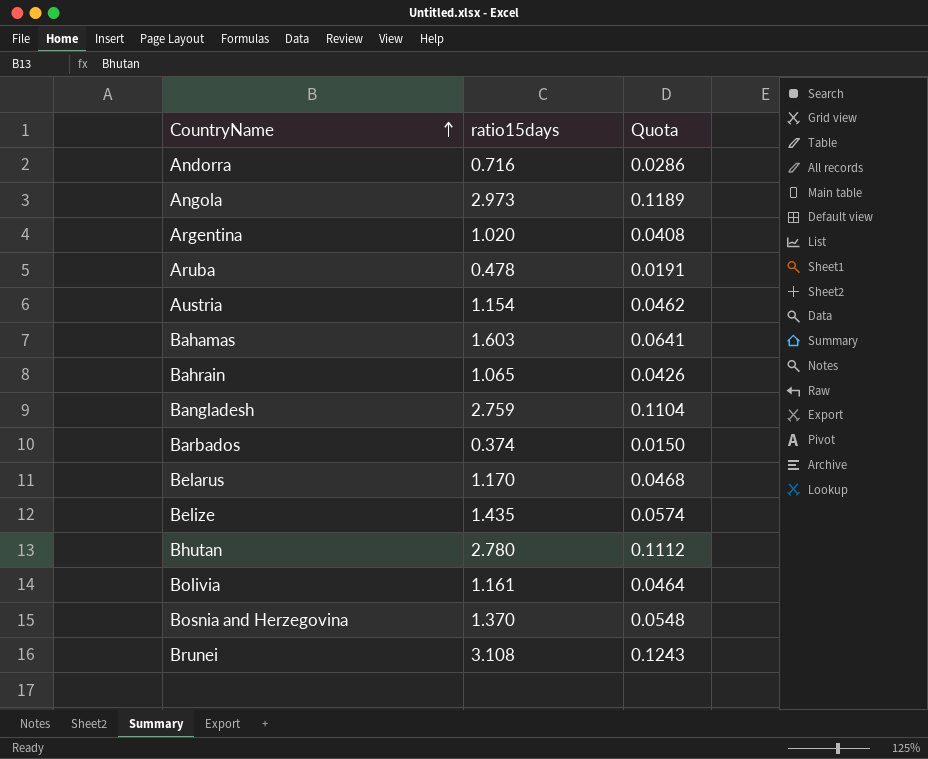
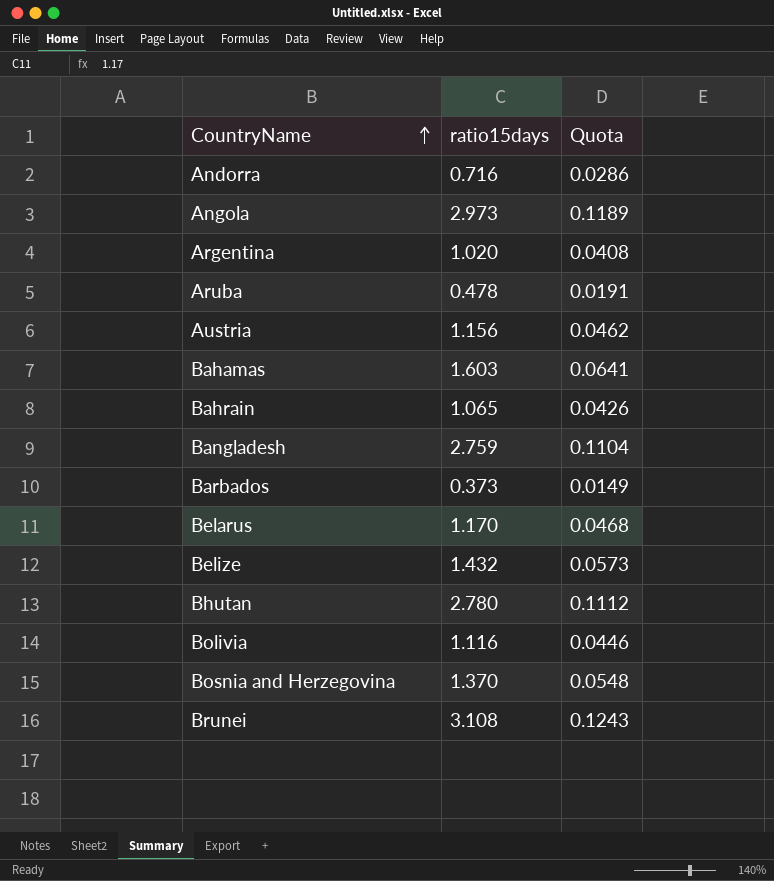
Austria | ratio15days: 1.154 -> 1.156
Barbados | ratio15days: 0.374 -> 0.373
Barbados | Quota: 0.0150 -> 0.0149
Belize | ratio15days: 1.435 -> 1.432
Belize | Quota: 0.0574 -> 0.0573
Bolivia | ratio15days: 1.161 -> 1.116
Bolivia | Quota: 0.0464 -> 0.0446

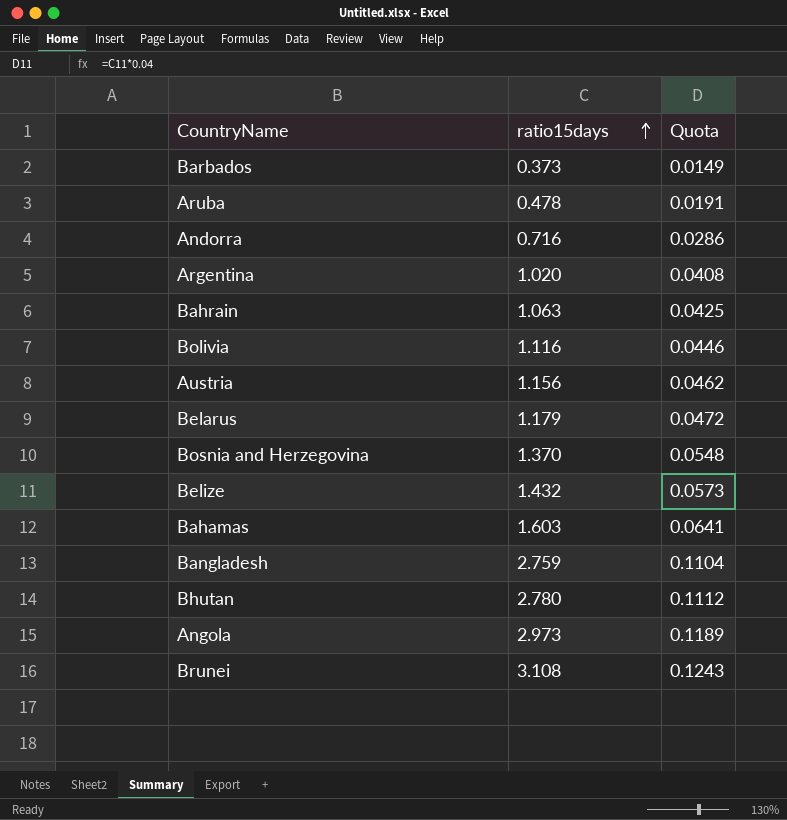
row order: CountryName ascending -> ratio15days ascending
Bahrain | ratio15days: 1.065 -> 1.063
Bahrain | Quota: 0.0426 -> 0.0425
Belarus | ratio15days: 1.170 -> 1.179
Belarus | Quota: 0.0468 -> 0.0472

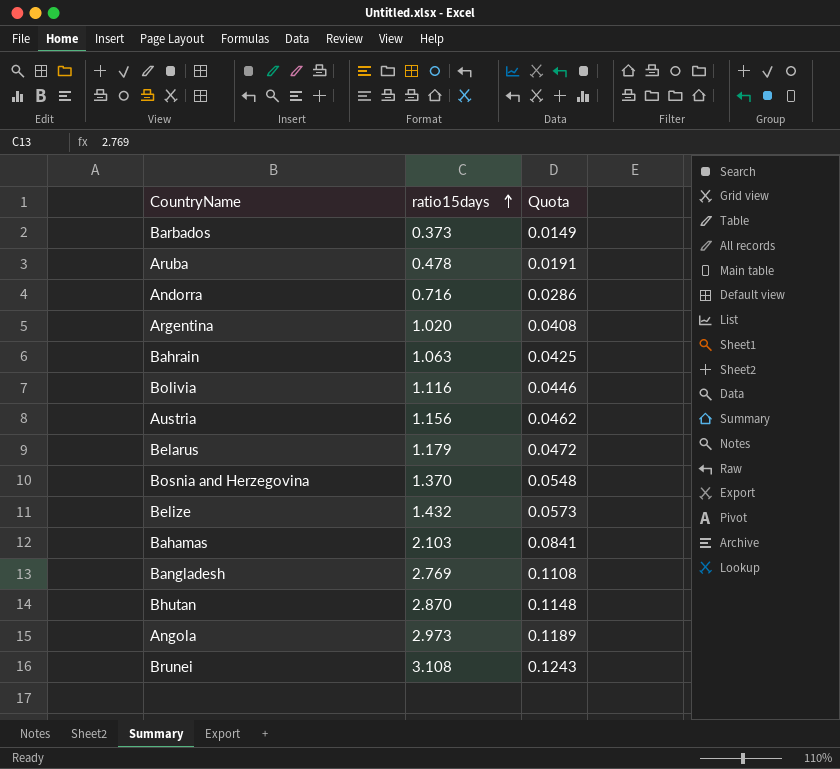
Bahamas | ratio15days: 1.603 -> 2.103
Bahamas | Quota: 0.0641 -> 0.0841
Bangladesh | ratio15days: 2.759 -> 2.769
Bangladesh | Quota: 0.1104 -> 0.1108
Bhutan | ratio15days: 2.780 -> 2.870
Bhutan | Quota: 0.1112 -> 0.1148

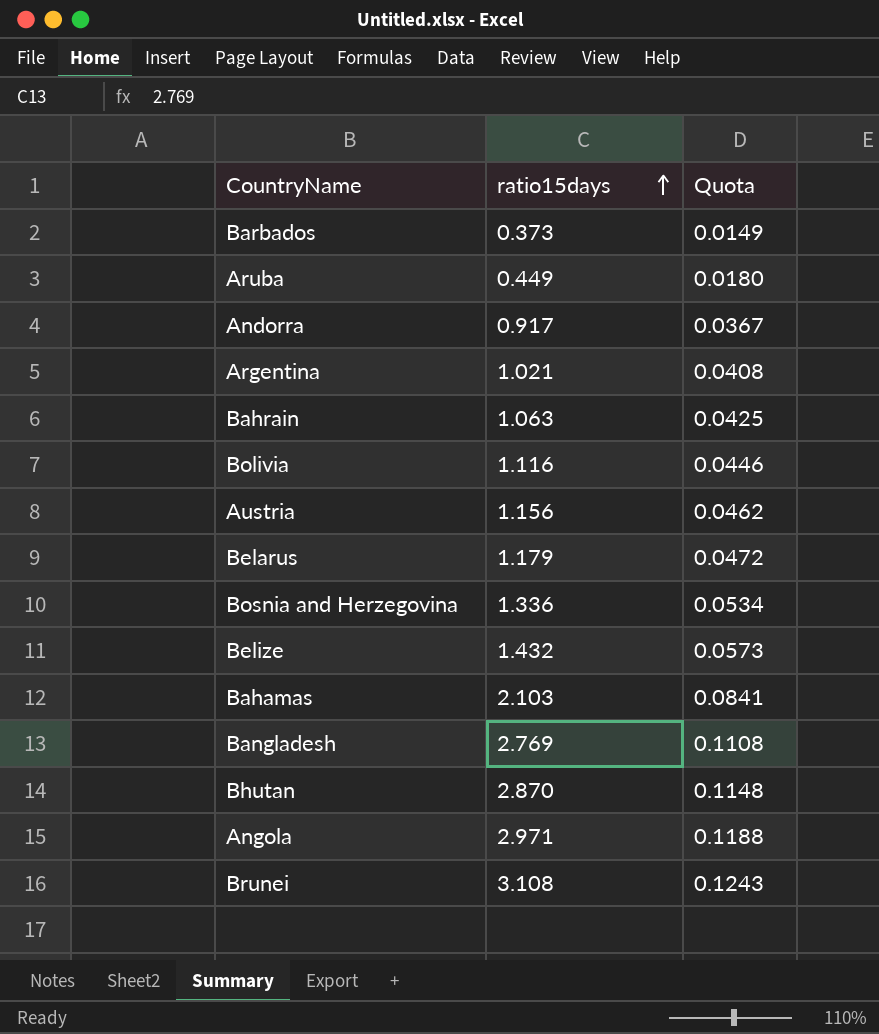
Aruba | ratio15days: 0.478 -> 0.449
Aruba | Quota: 0.0191 -> 0.0180
Andorra | ratio15days: 0.716 -> 0.917
Andorra | Quota: 0.0286 -> 0.0367
Argentina | ratio15days: 1.020 -> 1.021
Bosnia and Herzegovina | ratio15days: 1.370 -> 1.336
Bosnia and Herzegovina | Quota: 0.0548 -> 0.0534
Angola | ratio15days: 2.973 -> 2.971
Angola | Quota: 0.1189 -> 0.1188

